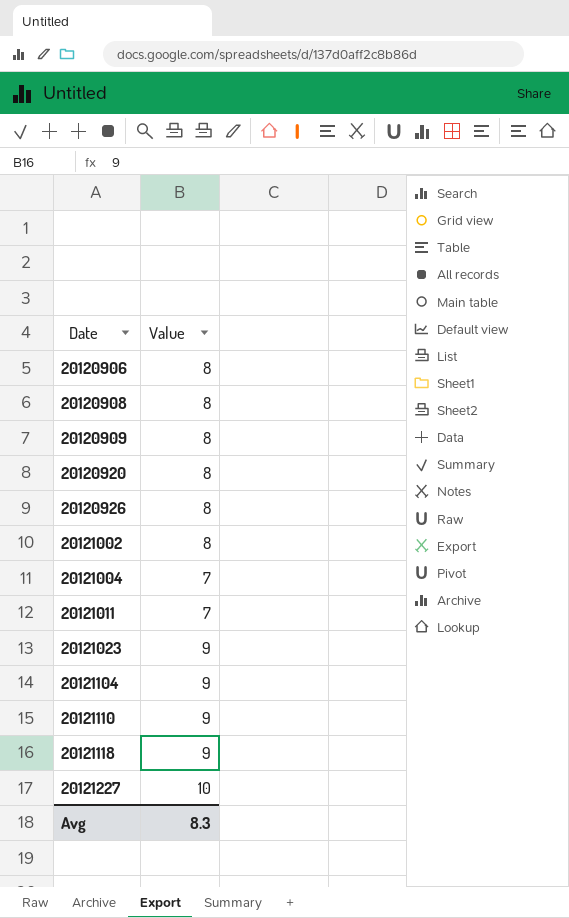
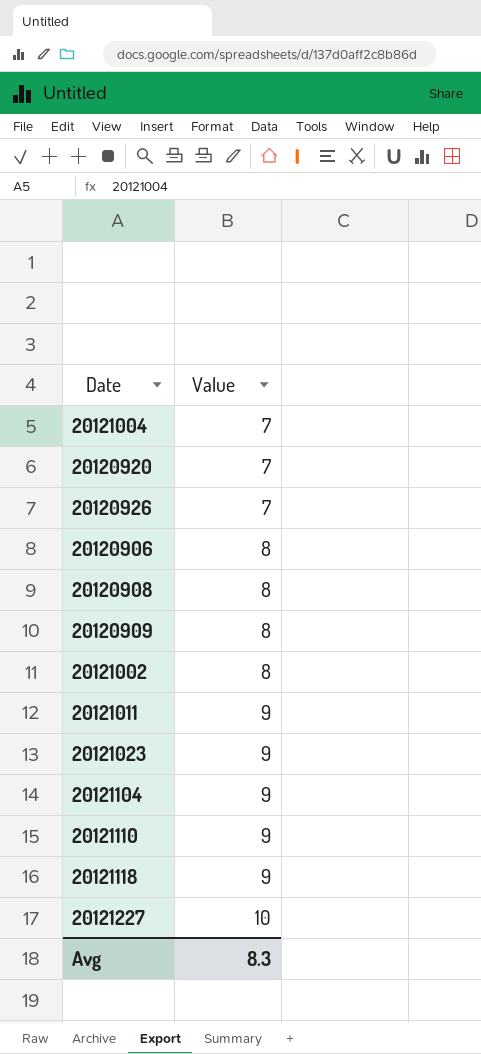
row order: Date ascending -> Value ascending
20120920 | Value: 8 -> 7
20120926 | Value: 8 -> 7
20121011 | Value: 7 -> 9

